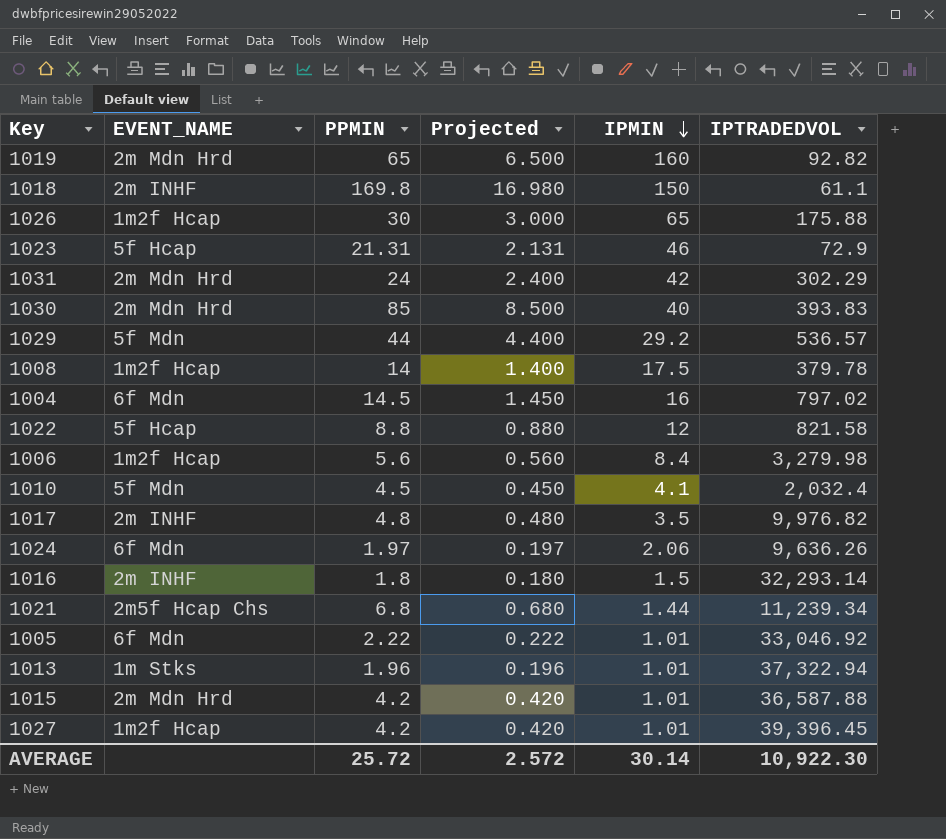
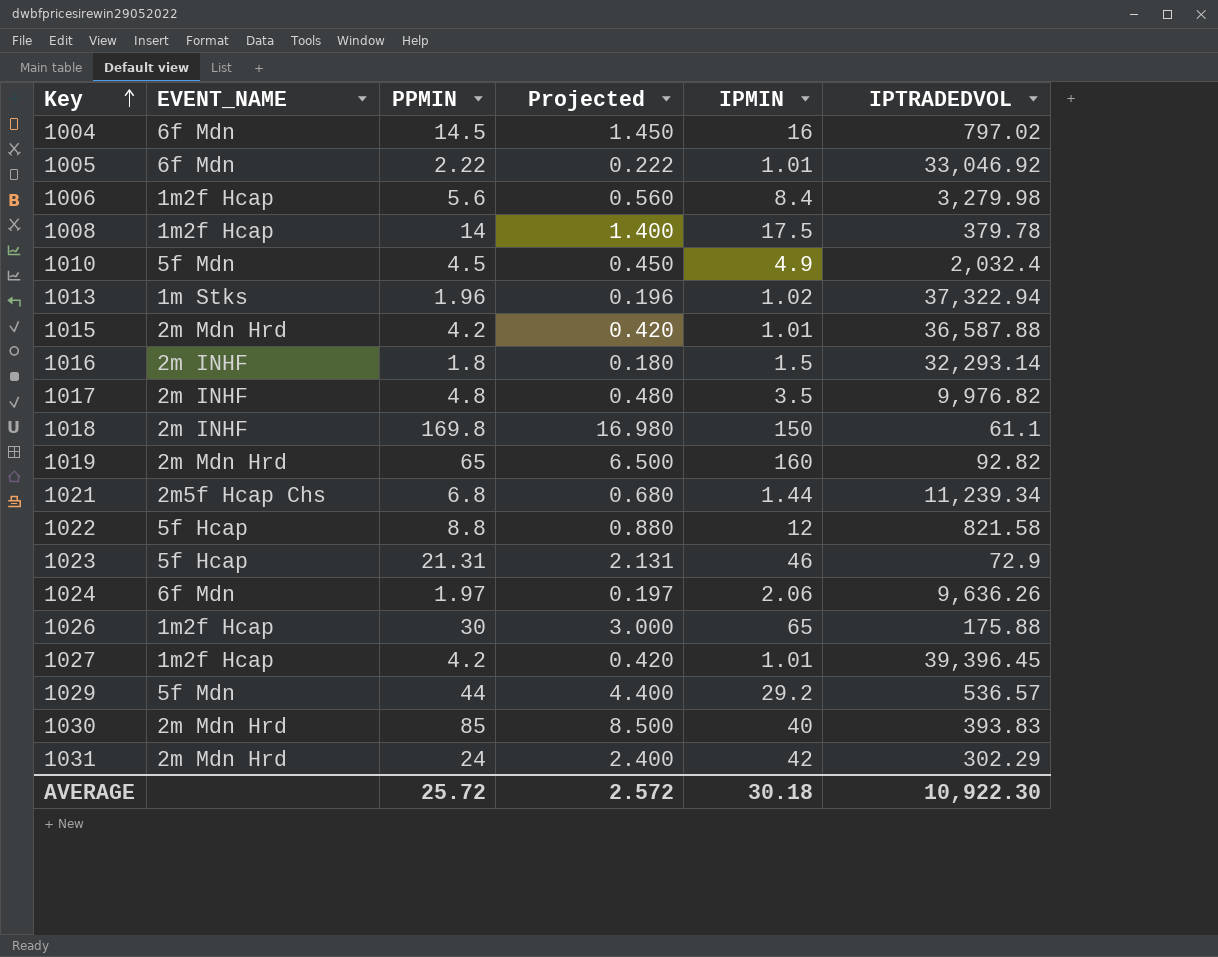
row order: IPMIN descending -> Key ascending
1010 | IPMIN: 4.1 -> 4.9
1013 | IPMIN: 1.01 -> 1.02
AVERAGE | IPMIN: 30.14 -> 30.18

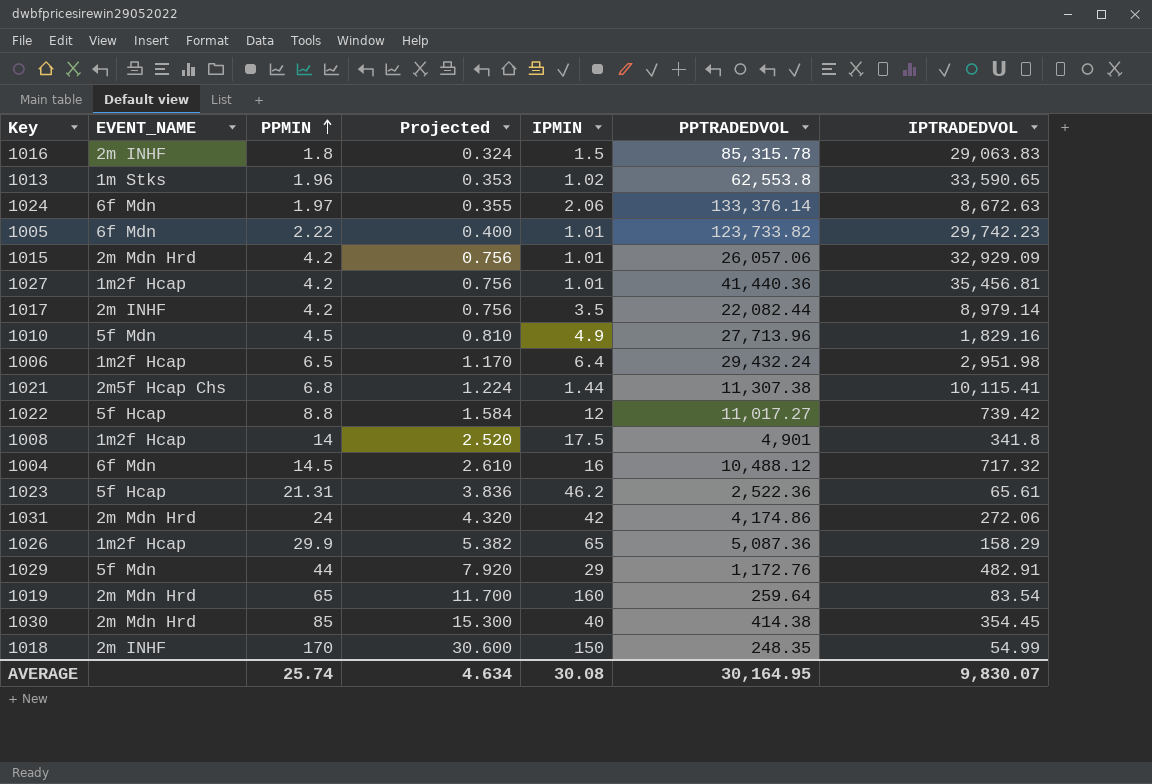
row order: Key ascending -> PPMIN ascending
column Projected | formula: [PPMIN] * 0.1 -> [PPMIN] * 0.18
column PPTRADEDVOL | position: none -> 6
1016 | IPTRADEDVOL: 32,293.14 -> 29,063.83
1013 | IPTRADEDVOL: 37,322.94 -> 33,590.65
1024 | IPTRADEDVOL: 9,636.26 -> 8,672.63
1005 | IPTRADEDVOL: 33,046.92 -> 29,742.23
1015 | IPTRADEDVOL: 36,587.88 -> 32,929.09
1027 | IPTRADEDVOL: 39,396.45 -> 35,456.81
1017 | PPMIN: 4.8 -> 4.2
1017 | IPTRADEDVOL: 9,976.82 -> 8,979.14
1010 | IPTRADEDVOL: 2,032.4 -> 1,829.16
1006 | PPMIN: 5.6 -> 6.5
1006 | IPMIN: 8.4 -> 6.4
1006 | IPTRADEDVOL: 3,279.98 -> 2,951.98
1021 | IPTRADEDVOL: 11,239.34 -> 10,115.41
1022 | IPTRADEDVOL: 821.58 -> 739.42
1008 | IPTRADEDVOL: 379.78 -> 341.8
1004 | IPTRADEDVOL: 797.02 -> 717.32
1023 | IPMIN: 46 -> 46.2
1023 | IPTRADEDVOL: 72.9 -> 65.61
1031 | IPTRADEDVOL: 302.29 -> 272.06
1026 | PPMIN: 30 -> 29.9
1026 | IPTRADEDVOL: 175.88 -> 158.29
1029 | IPMIN: 29.2 -> 29
1029 | IPTRADEDVOL: 536.57 -> 482.91
1019 | IPTRADEDVOL: 92.82 -> 83.54
1030 | IPTRADEDVOL: 393.83 -> 354.45
1018 | PPMIN: 169.8 -> 170
1018 | IPTRADEDVOL: 61.1 -> 54.99
AVERAGE | PPMIN: 25.72 -> 25.74
AVERAGE | Projected: 2.572 -> 4.634
AVERAGE | IPMIN: 30.18 -> 30.08
AVERAGE | IPTRADEDVOL: 10,922.30 -> 9,830.07

